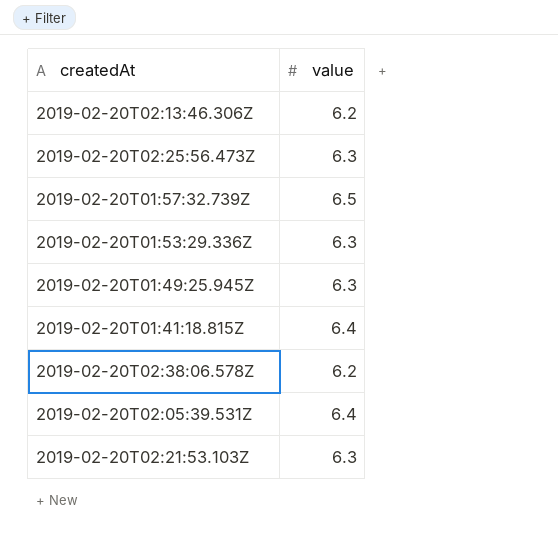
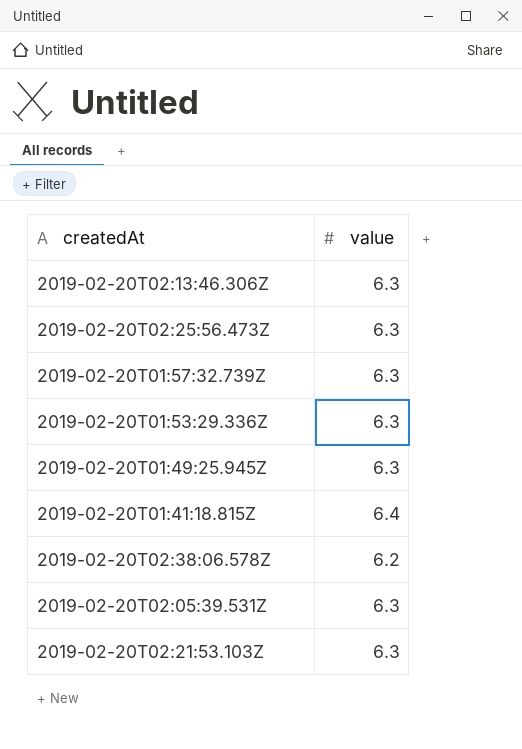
2019-02-20T02:13:46.306Z | value: 6.2 -> 6.3
2019-02-20T01:57:32.739Z | value: 6.5 -> 6.3
2019-02-20T02:05:39.531Z | value: 6.4 -> 6.3

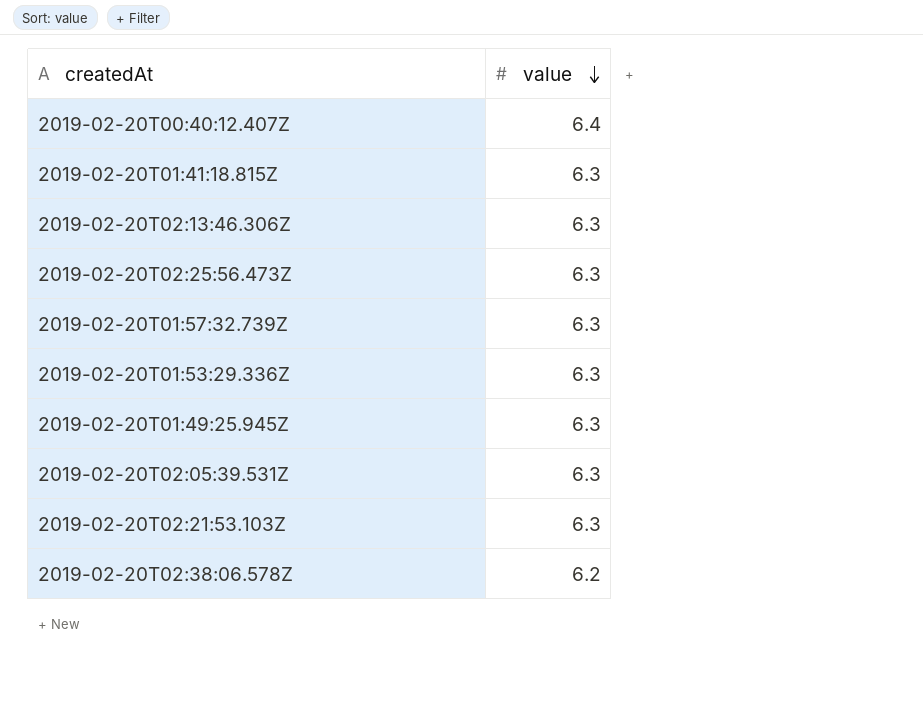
row order: none -> value descending
row 2019-02-20T00:40:12.407Z: none -> 6.4
2019-02-20T01:41:18.815Z | value: 6.4 -> 6.3

